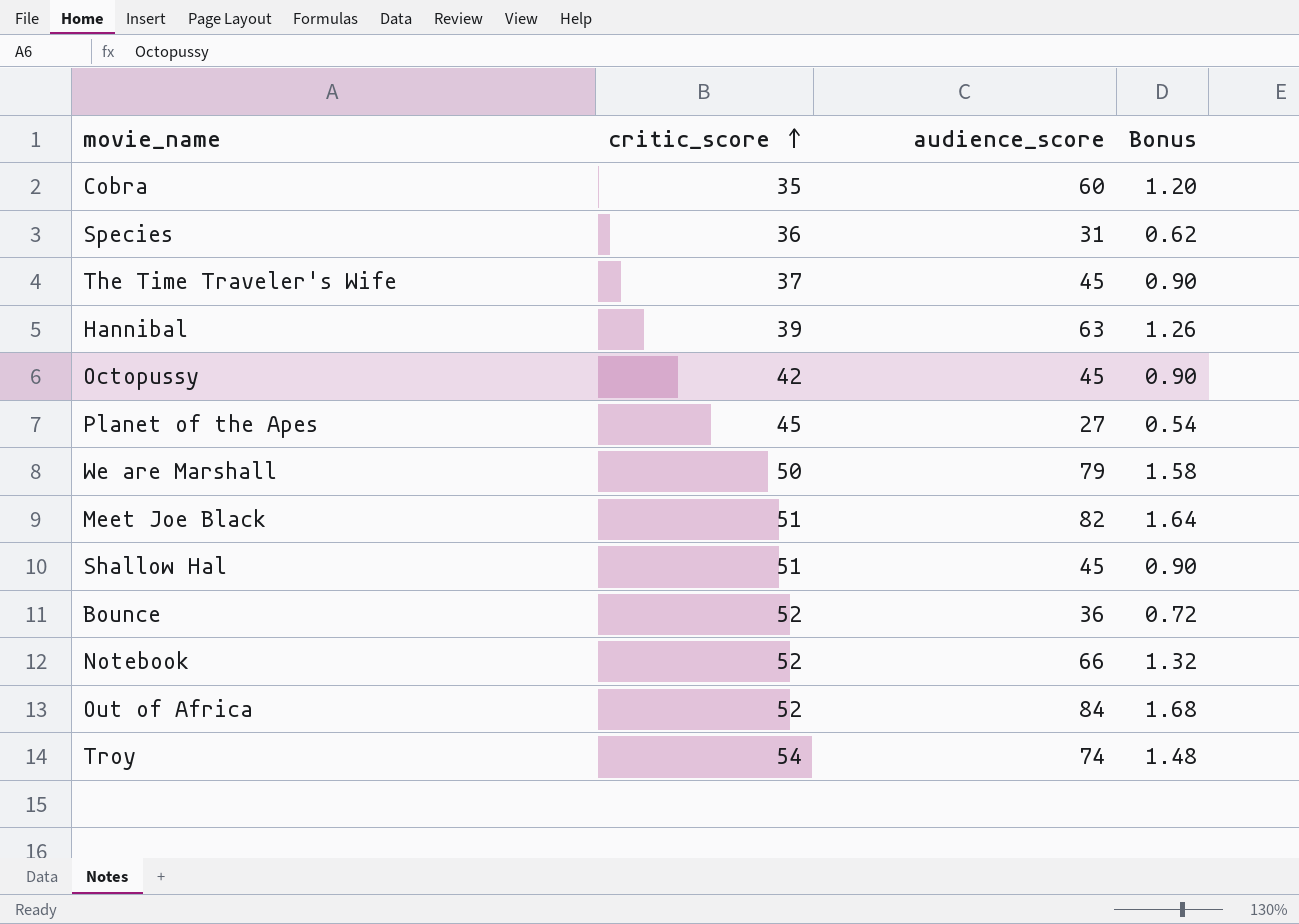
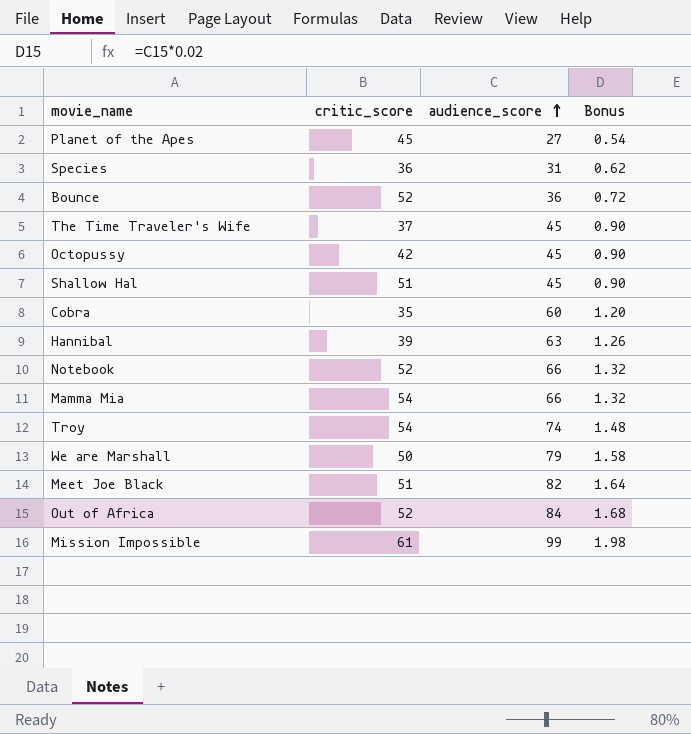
row order: critic_score ascending -> audience_score ascending
row Mamma Mia: none -> 54 | 66 | 1.32
row Mission Impossible: none -> 61 | 99 | 1.98

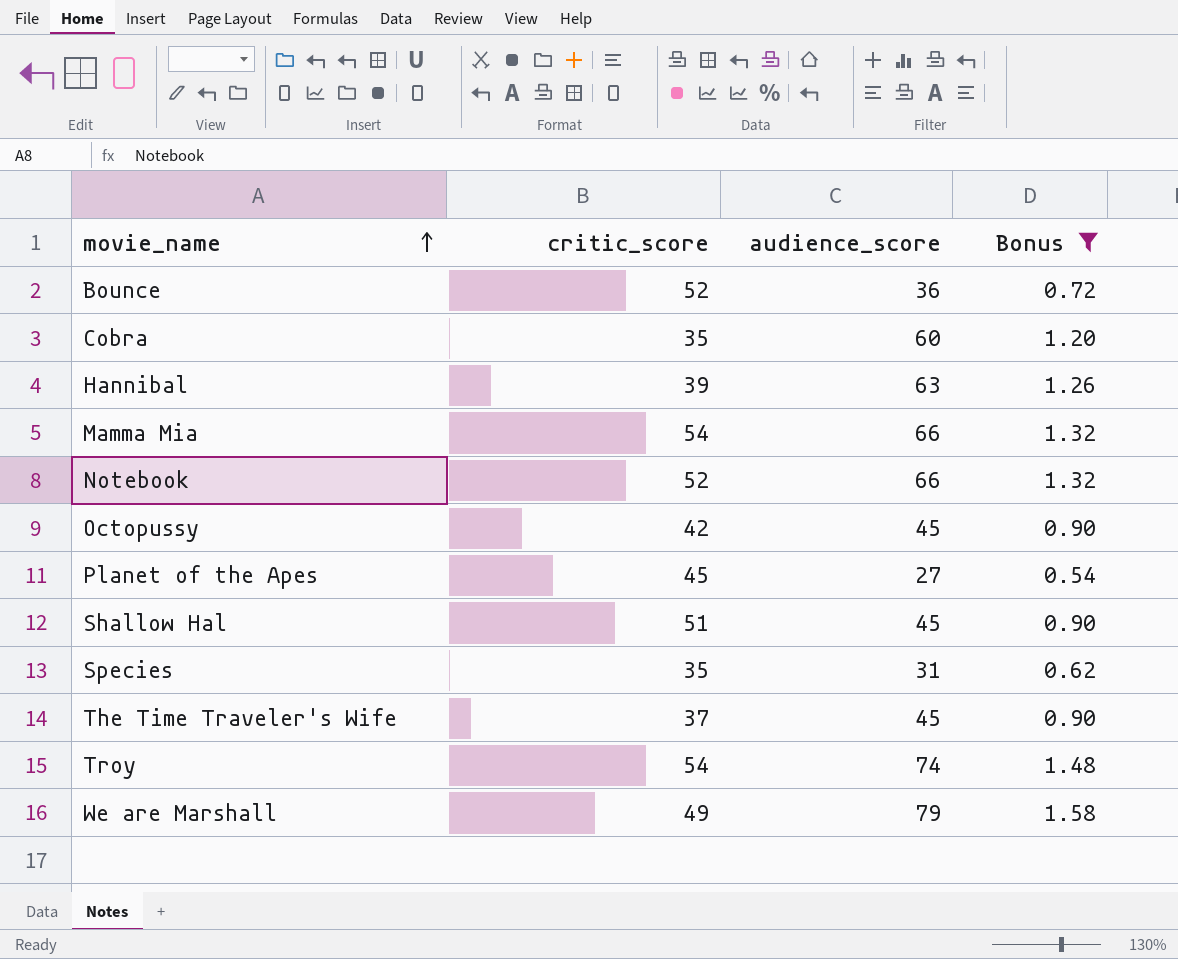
filter: none -> Bonus <= 1.58
row order: audience_score ascending -> movie_name ascending
Species | critic_score: 36 -> 35
We are Marshall | critic_score: 50 -> 49

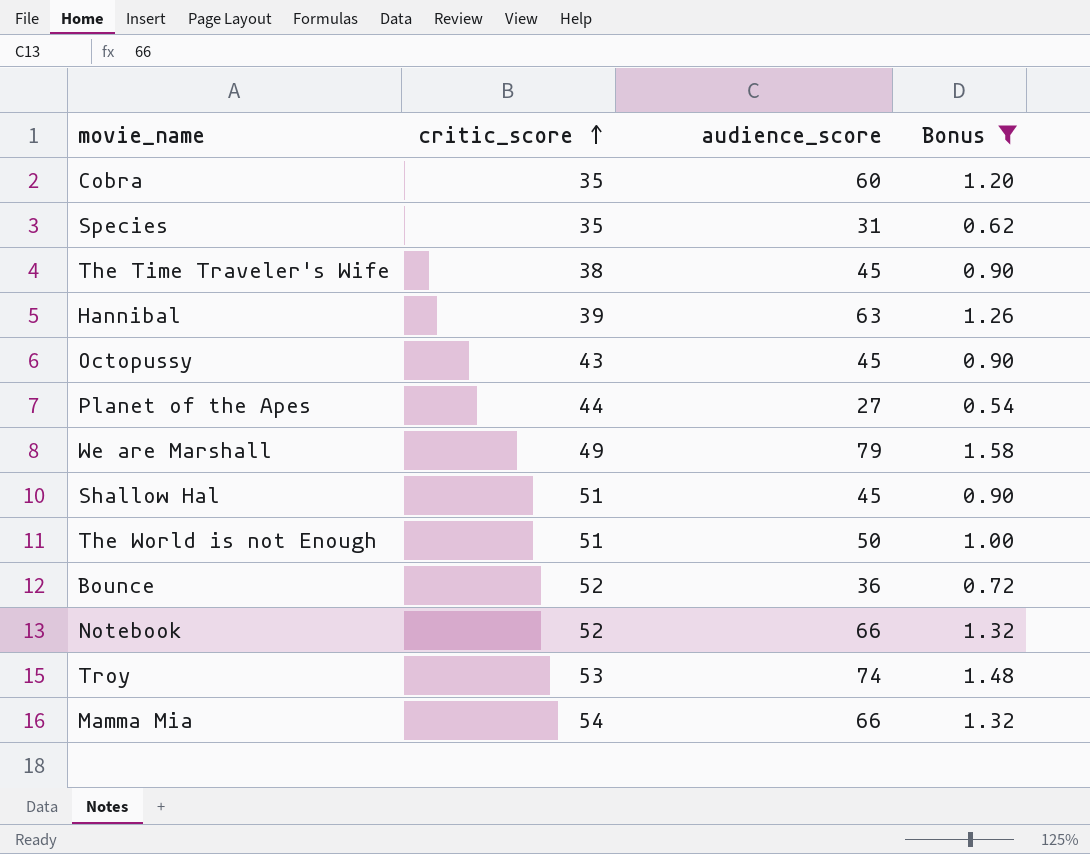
row order: movie_name ascending -> critic_score ascending
The Time Traveler's Wife | critic_score: 37 -> 38
Octopussy | critic_score: 42 -> 43
Planet of the Apes | critic_score: 45 -> 44
row The World is not Enough: none -> 51 | 50 | 1.00
Troy | critic_score: 54 -> 53

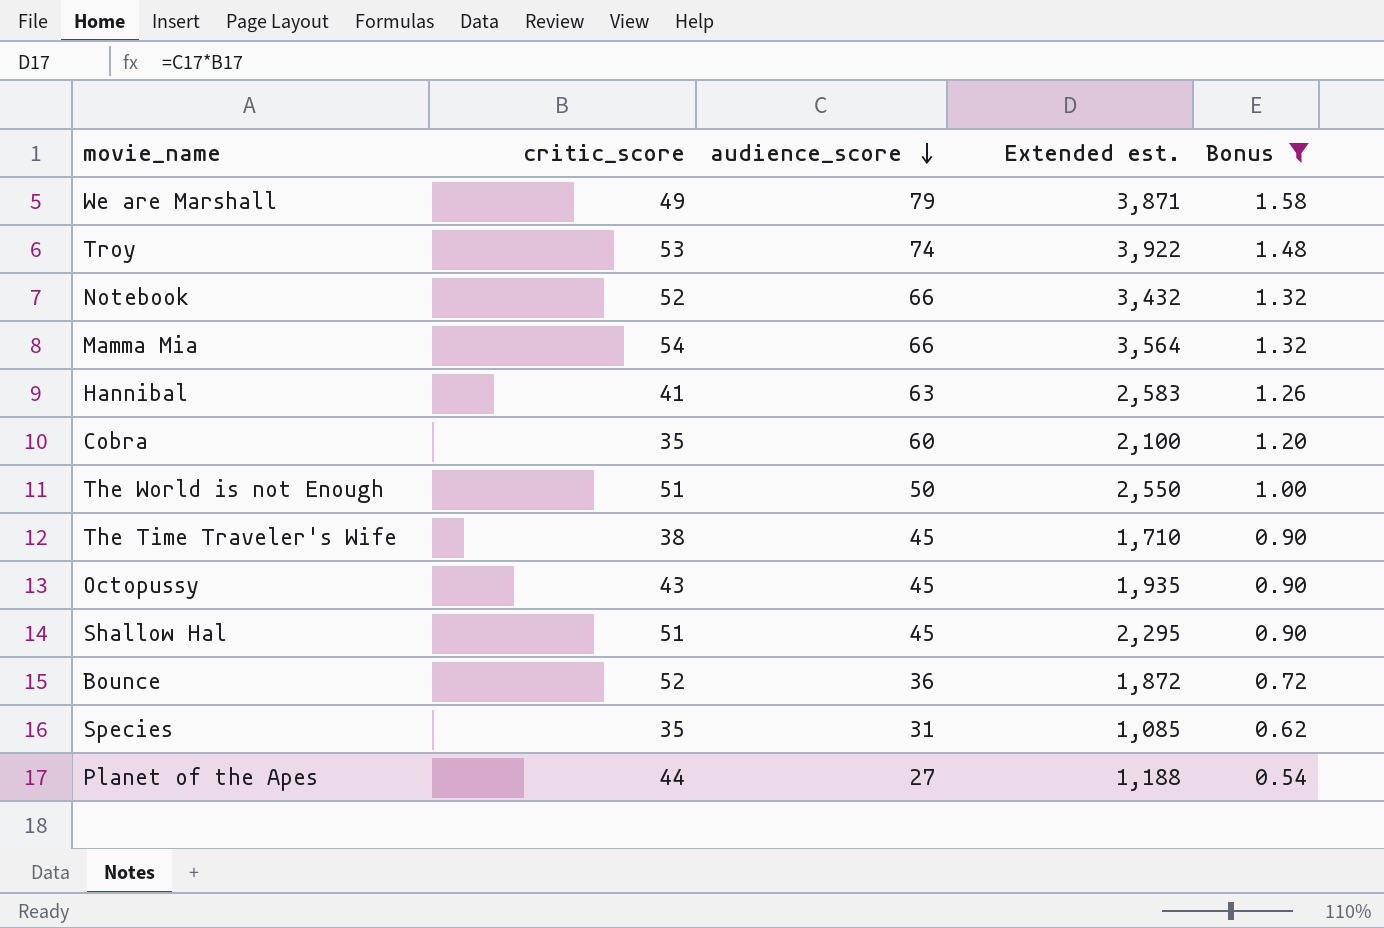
row order: critic_score ascending -> audience_score descending
column Extended est. | formula: none -> [critic_score] * [audience_score]
Hannibal | critic_score: 39 -> 41

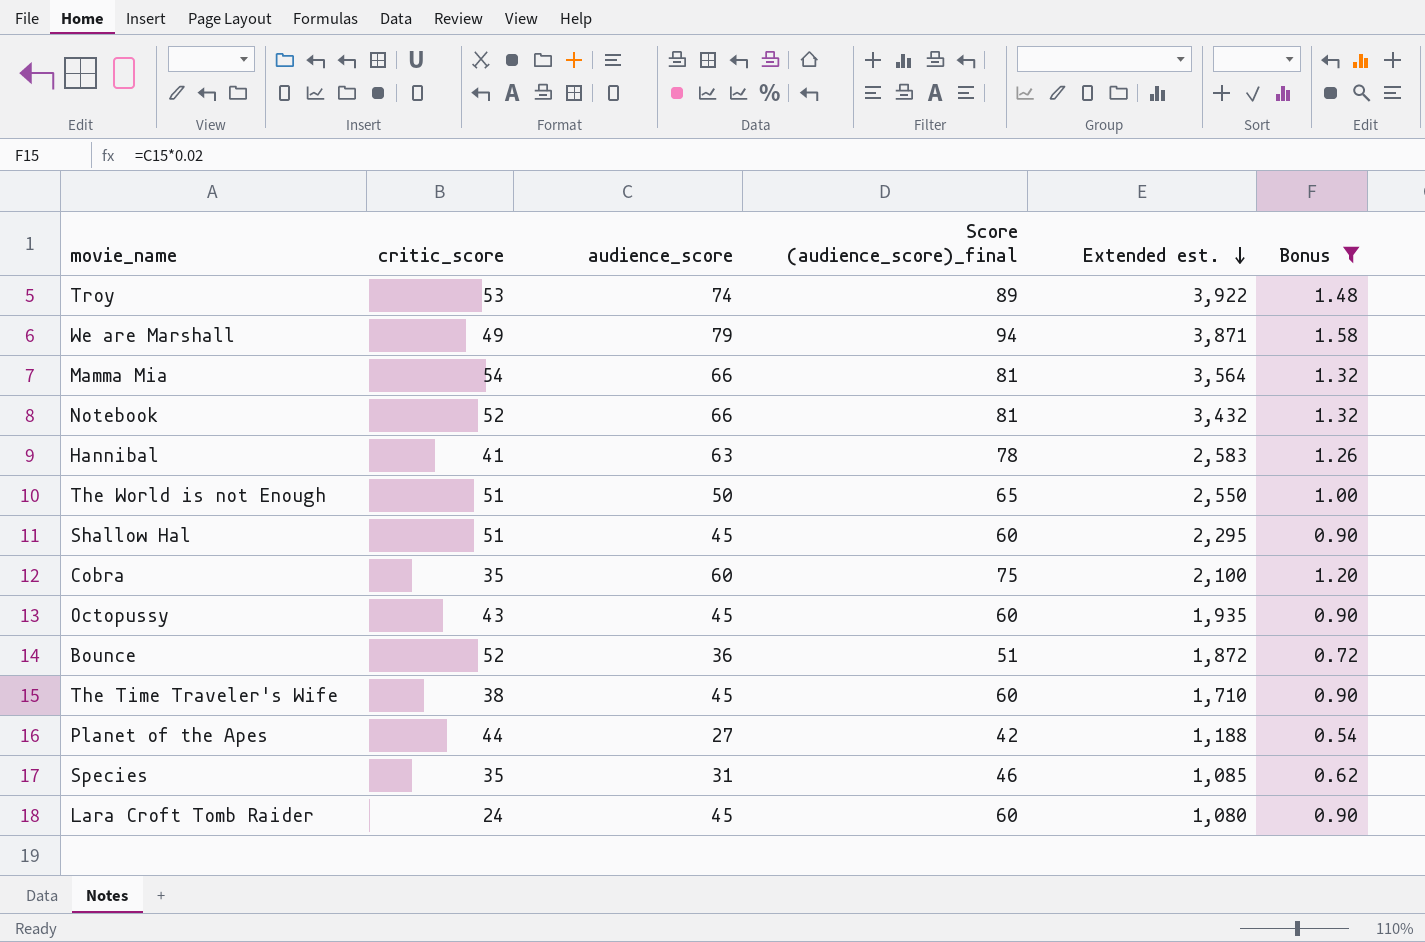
row order: audience_score descending -> Extended est. descending
column Score (audience_score)_final | formula: none -> [audience_score] + 15
row Lara Croft Tomb Raider: none -> 24 | 45 | 60 | 1,080 | 0.90

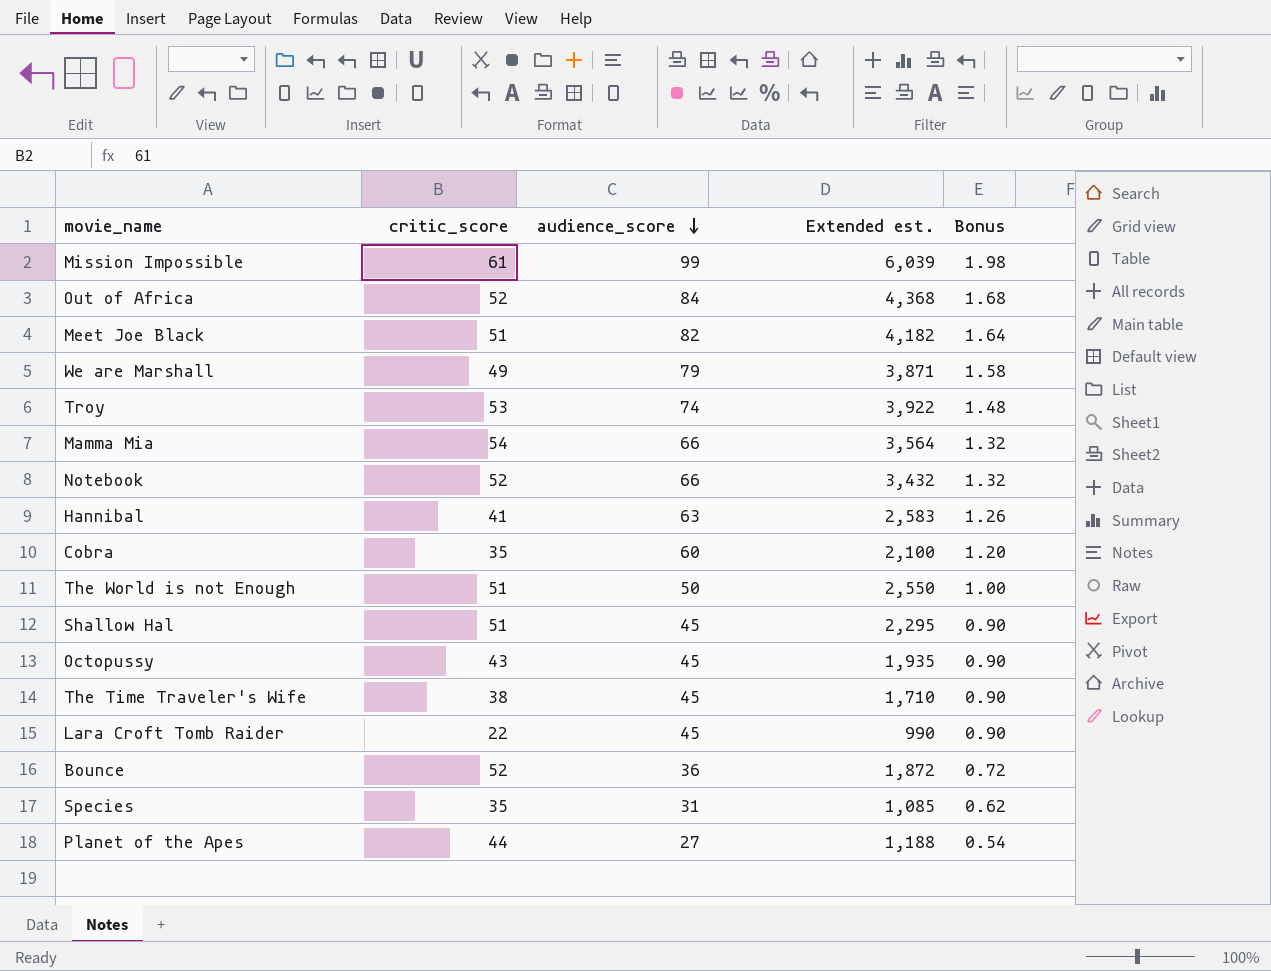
filter: Bonus <= 1.58 -> none
row order: Extended est. descending -> audience_score descending
column Score (audience_score)_final | formula: [audience_score] + 15 -> none
Lara Croft Tomb Raider | critic_score: 24 -> 22
Lara Croft Tomb Raider | Extended est.: 1,080 -> 990

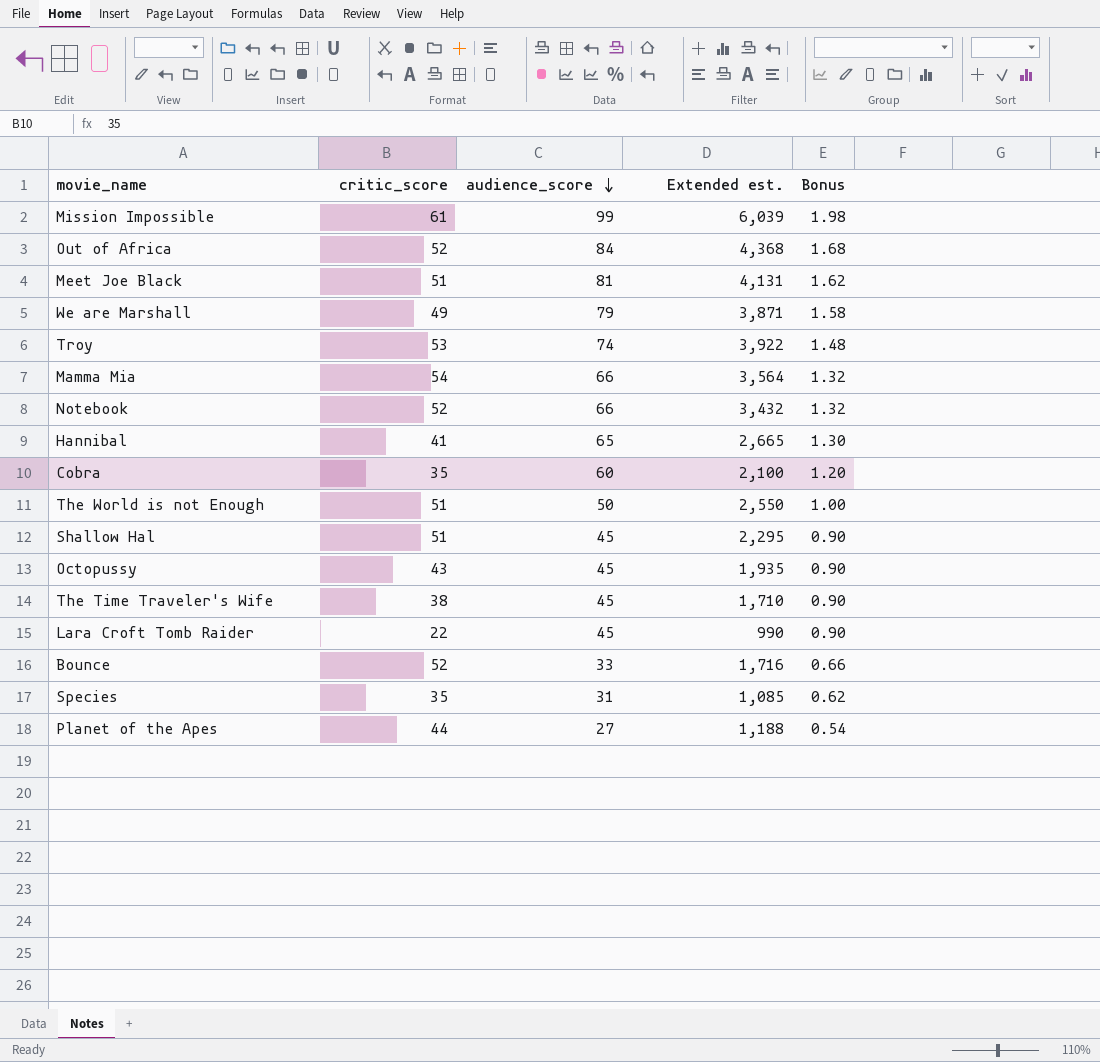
Meet Joe Black | audience_score: 82 -> 81
Meet Joe Black | Extended est.: 4,182 -> 4,131
Meet Joe Black | Bonus: 1.64 -> 1.62
Hannibal | audience_score: 63 -> 65
Hannibal | Extended est.: 2,583 -> 2,665
Hannibal | Bonus: 1.26 -> 1.30
Bounce | audience_score: 36 -> 33
Bounce | Extended est.: 1,872 -> 1,716
Bounce | Bonus: 0.72 -> 0.66

